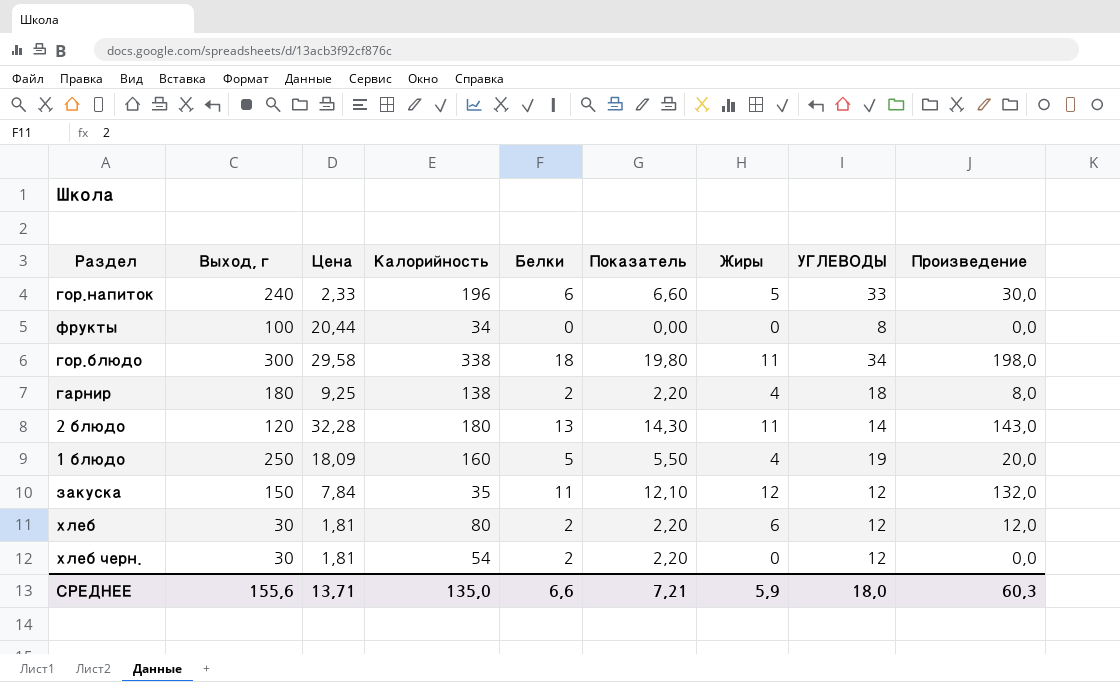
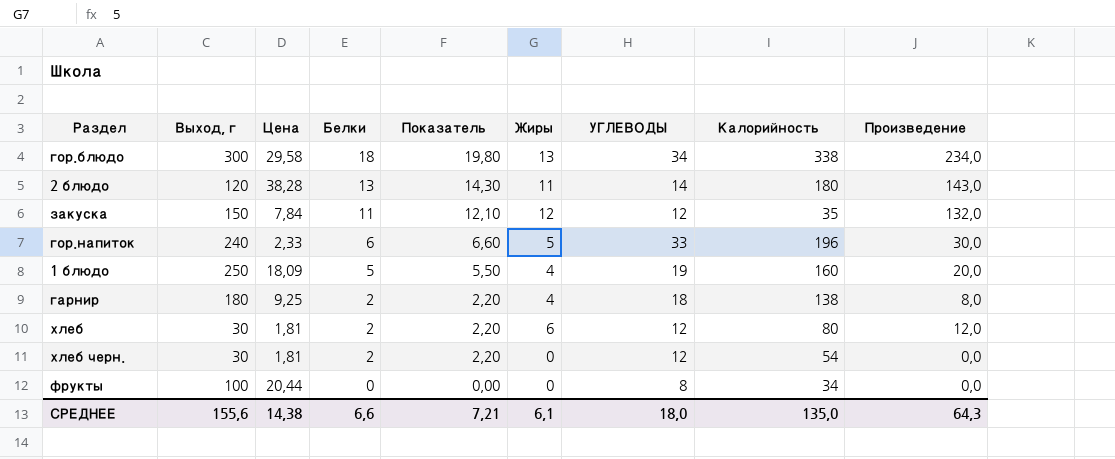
row order: none -> Белки descending
column Калорийность | position: 4 -> 8
гор.блюдо | Жиры: 11 -> 13
гор.блюдо | Произведение: 198,0 -> 234,0
2 блюдо | Цена: 32,28 -> 38,28
СРЕДНЕЕ | Цена: 13,71 -> 14,38
СРЕДНЕЕ | Жиры: 5,9 -> 6,1
СРЕДНЕЕ | Произведение: 60,3 -> 64,3

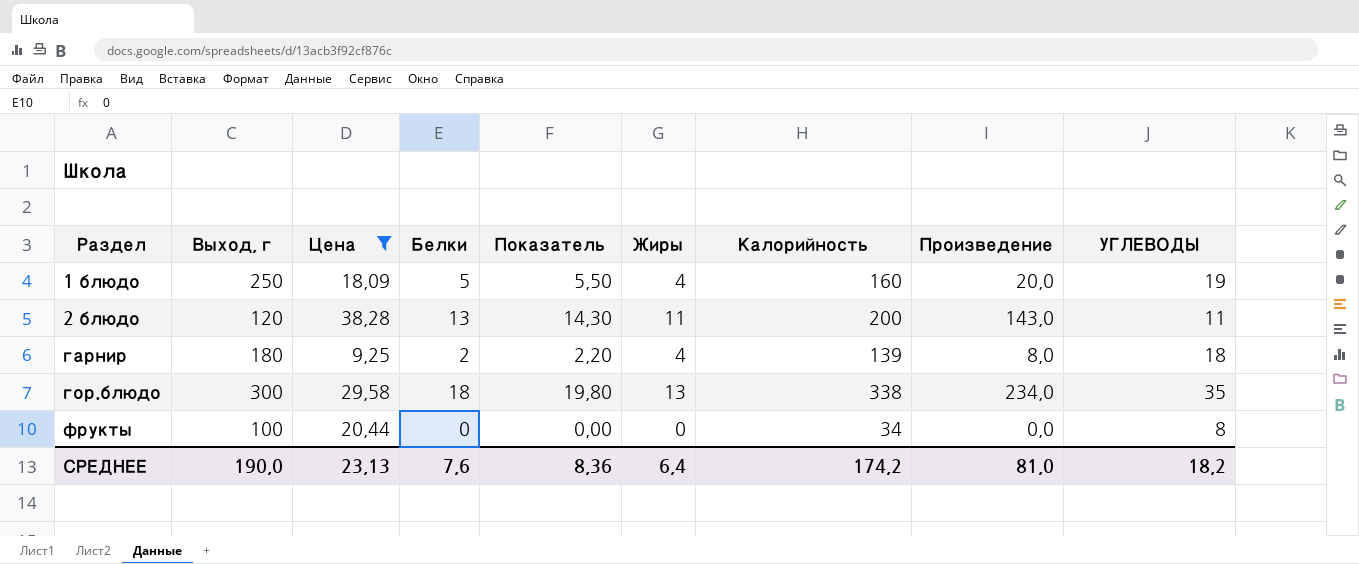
filter: none -> Цена >= 9,25
row order: Белки descending -> Раздел ascending
column УГЛЕВОДЫ | position: 7 -> 9
2 блюдо | Калорийность: 180 -> 200
2 блюдо | УГЛЕВОДЫ: 14 -> 11
гарнир | Калорийность: 138 -> 139
гор.блюдо | УГЛЕВОДЫ: 34 -> 35
СРЕДНЕЕ | Выход, г: 155,6 -> 190,0
СРЕДНЕЕ | Цена: 14,38 -> 23,13
СРЕДНЕЕ | Белки: 6,6 -> 7,6
СРЕДНЕЕ | Показатель: 7,21 -> 8,36
СРЕДНЕЕ | Жиры: 6,1 -> 6,4
СРЕДНЕЕ | Калорийность: 135,0 -> 174,2
СРЕДНЕЕ | Произведение: 64,3 -> 81,0
СРЕДНЕЕ | УГЛЕВОДЫ: 18,0 -> 18,2

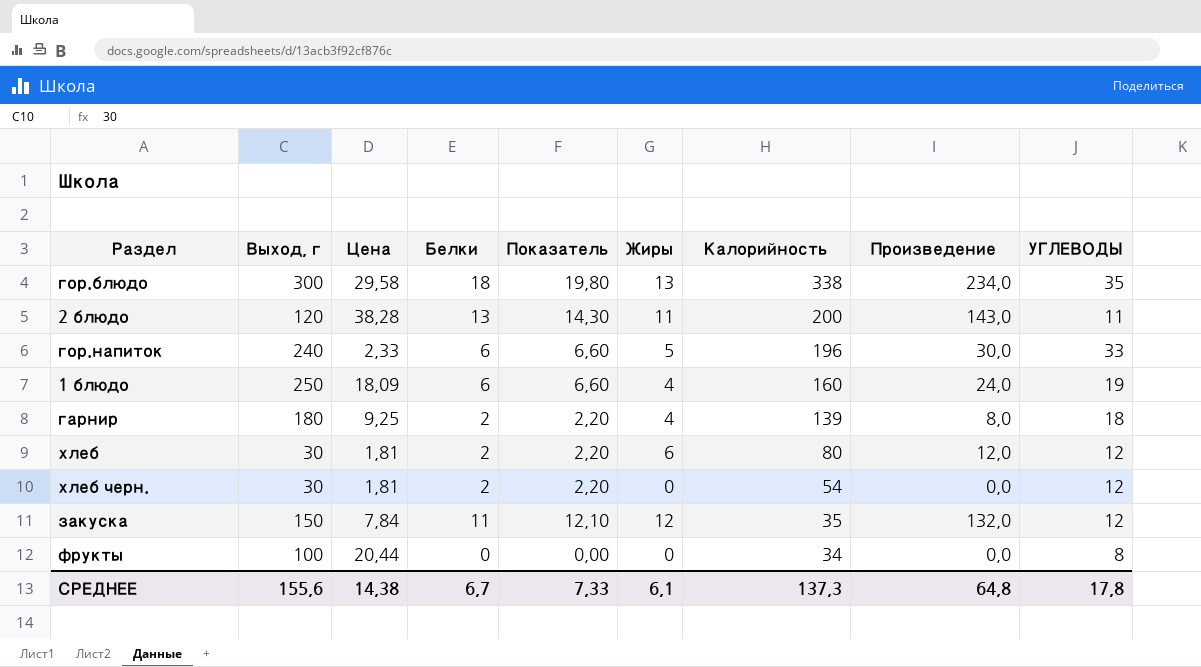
filter: Цена >= 9,25 -> none
row order: Раздел ascending -> Калорийность descending
1 блюдо | Белки: 5 -> 6
1 блюдо | Показатель: 5,50 -> 6,60
1 блюдо | Произведение: 20,0 -> 24,0
СРЕДНЕЕ | Выход, г: 190,0 -> 155,6
СРЕДНЕЕ | Цена: 23,13 -> 14,38
СРЕДНЕЕ | Белки: 7,6 -> 6,7
СРЕДНЕЕ | Показатель: 8,36 -> 7,33
СРЕДНЕЕ | Жиры: 6,4 -> 6,1
СРЕДНЕЕ | Калорийность: 174,2 -> 137,3
СРЕДНЕЕ | Произведение: 81,0 -> 64,8
СРЕДНЕЕ | УГЛЕВОДЫ: 18,2 -> 17,8

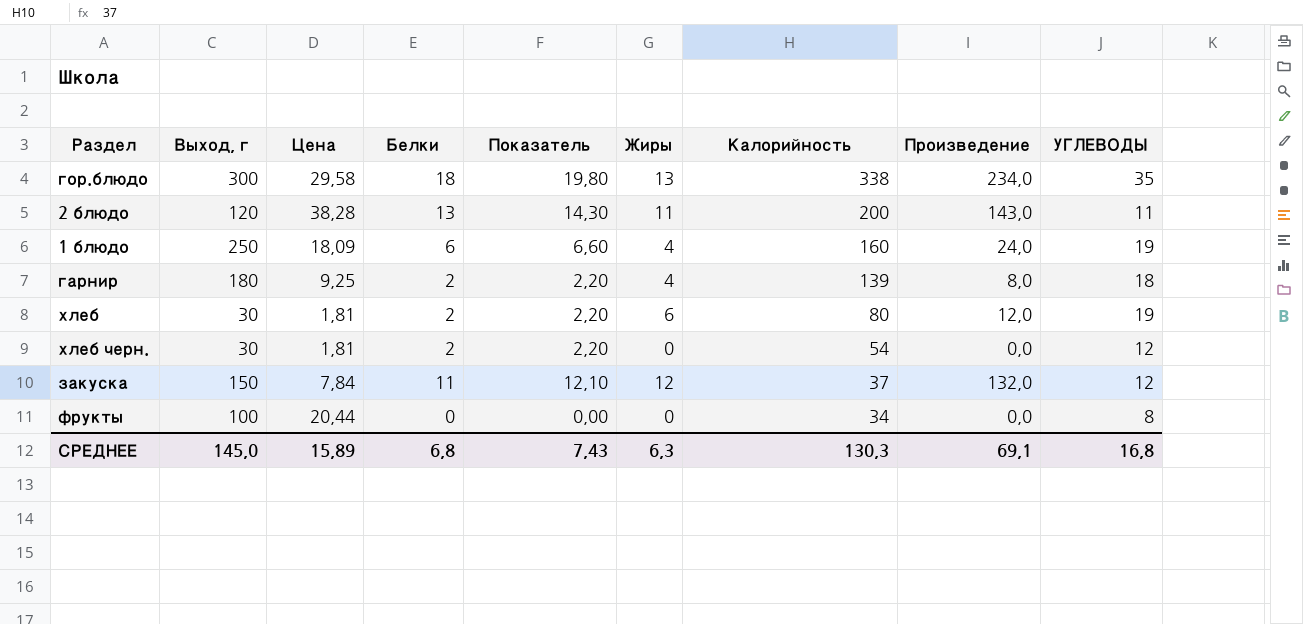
row гор.напиток: 240 | 2,33 | 6 | 6,60 | 5 | 196 | 30,0 | 33 -> none
хлеб | УГЛЕВОДЫ: 12 -> 19
закуска | Калорийность: 35 -> 37
СРЕДНЕЕ | Выход, г: 155,6 -> 145,0
СРЕДНЕЕ | Цена: 14,38 -> 15,89
СРЕДНЕЕ | Белки: 6,7 -> 6,8
СРЕДНЕЕ | Показатель: 7,33 -> 7,43
СРЕДНЕЕ | Жиры: 6,1 -> 6,3
СРЕДНЕЕ | Калорийность: 137,3 -> 130,3
СРЕДНЕЕ | Произведение: 64,8 -> 69,1
СРЕДНЕЕ | УГЛЕВОДЫ: 17,8 -> 16,8

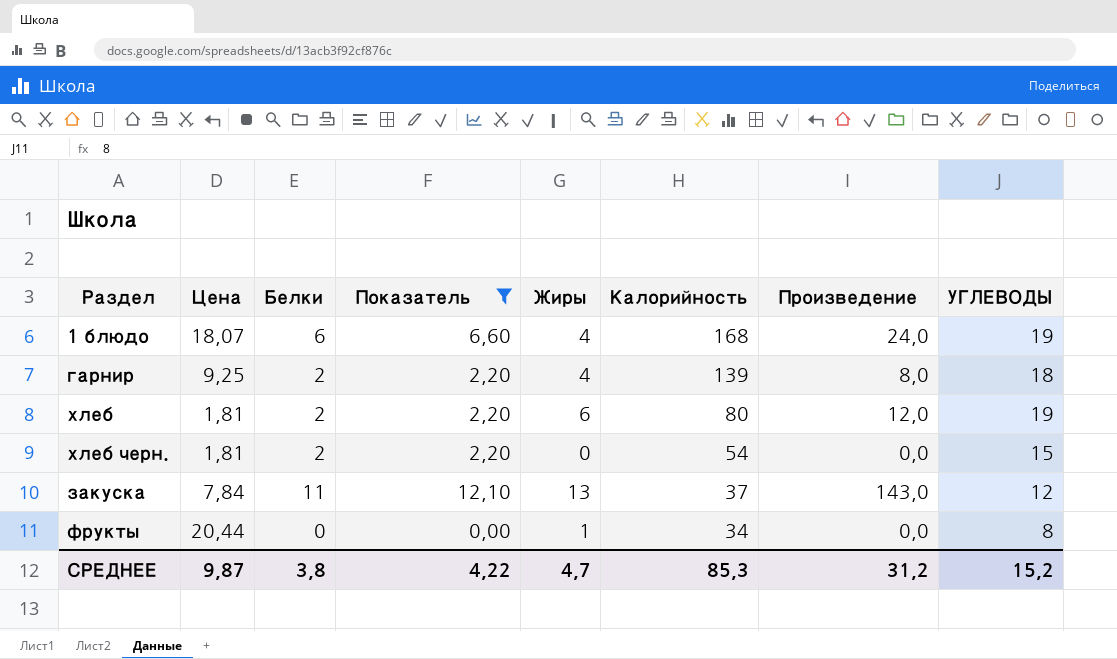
filter: none -> Показатель <= 12,10
column Выход, г | position: 2 -> none
1 блюдо | Цена: 18,09 -> 18,07
1 блюдо | Калорийность: 160 -> 168
хлеб черн. | УГЛЕВОДЫ: 12 -> 15
закуска | Жиры: 12 -> 13
закуска | Произведение: 132,0 -> 143,0
фрукты | Жиры: 0 -> 1
СРЕДНЕЕ | Цена: 15,89 -> 9,87
СРЕДНЕЕ | Белки: 6,8 -> 3,8
СРЕДНЕЕ | Показатель: 7,43 -> 4,22
СРЕДНЕЕ | Жиры: 6,3 -> 4,7
СРЕДНЕЕ | Калорийность: 130,3 -> 85,3
СРЕДНЕЕ | Произведение: 69,1 -> 31,2
СРЕДНЕЕ | УГЛЕВОДЫ: 16,8 -> 15,2

